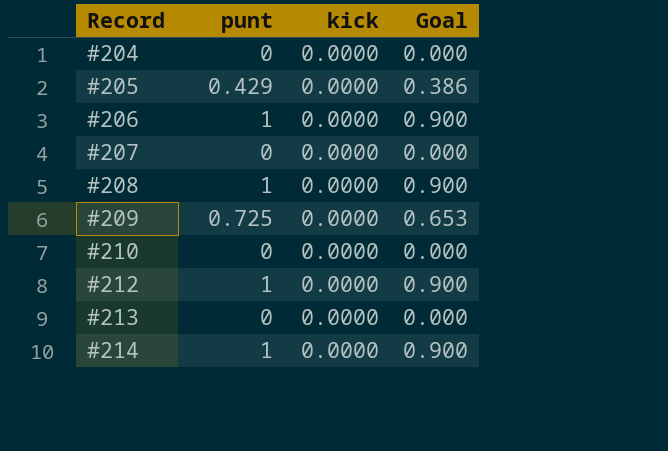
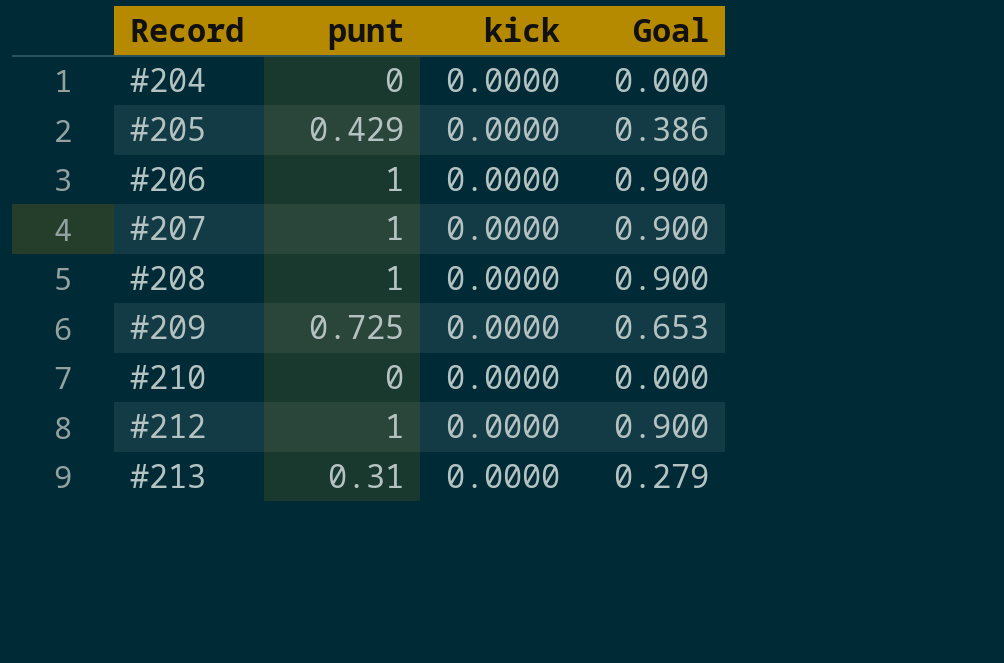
row #214: 1 | 0.0000 | 0.900 -> none
#207 | punt: 0 -> 1
#207 | Goal: 0.000 -> 0.900
#213 | punt: 0 -> 0.31
#213 | Goal: 0.000 -> 0.279

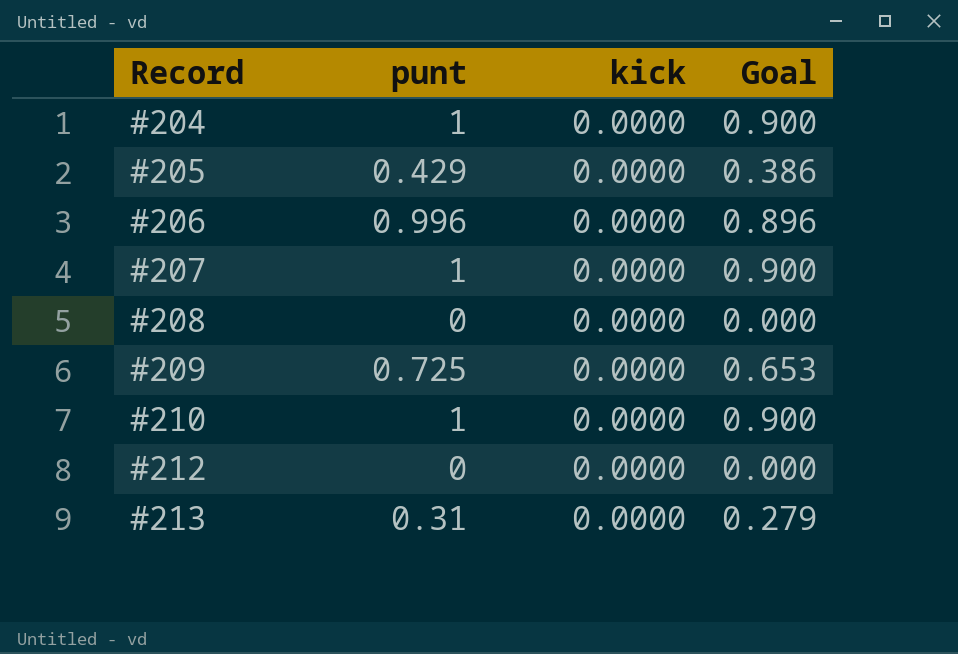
#204 | punt: 0 -> 1
#204 | Goal: 0.000 -> 0.900
#206 | punt: 1 -> 0.996
#206 | Goal: 0.900 -> 0.896
#208 | punt: 1 -> 0
#208 | Goal: 0.900 -> 0.000
#210 | punt: 0 -> 1
#210 | Goal: 0.000 -> 0.900
#212 | punt: 1 -> 0
#212 | Goal: 0.900 -> 0.000

